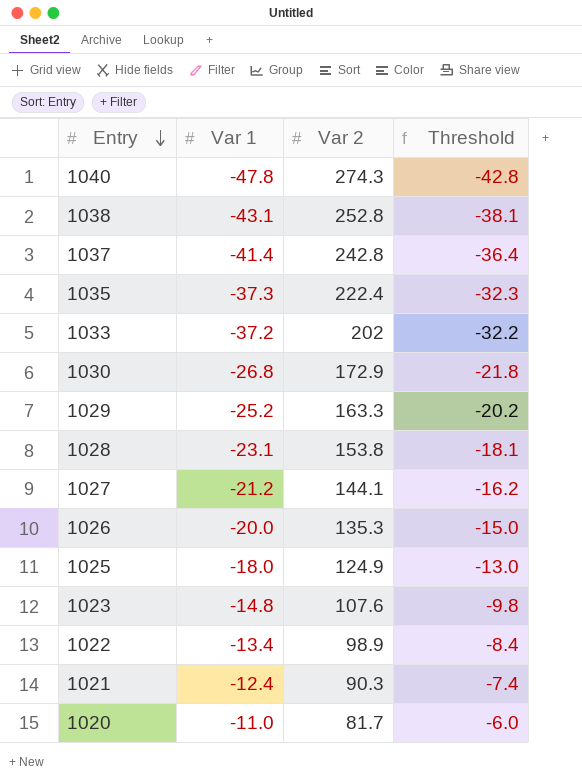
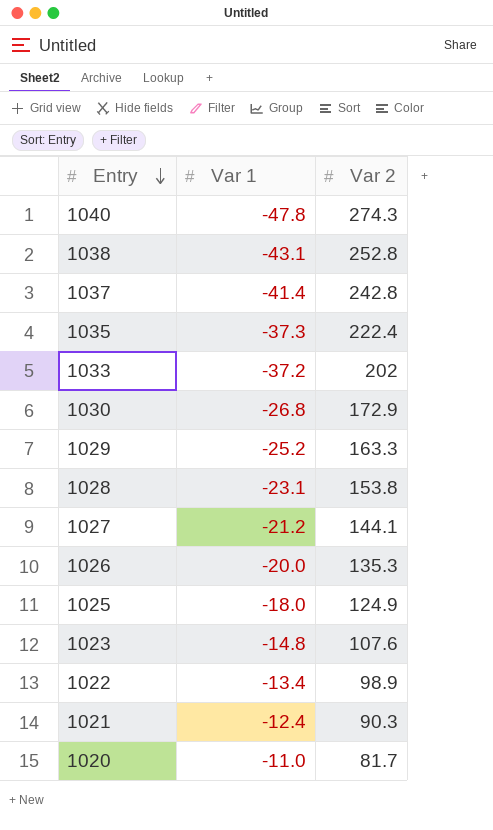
column Threshold | formula: [Var 1] + 5 -> none

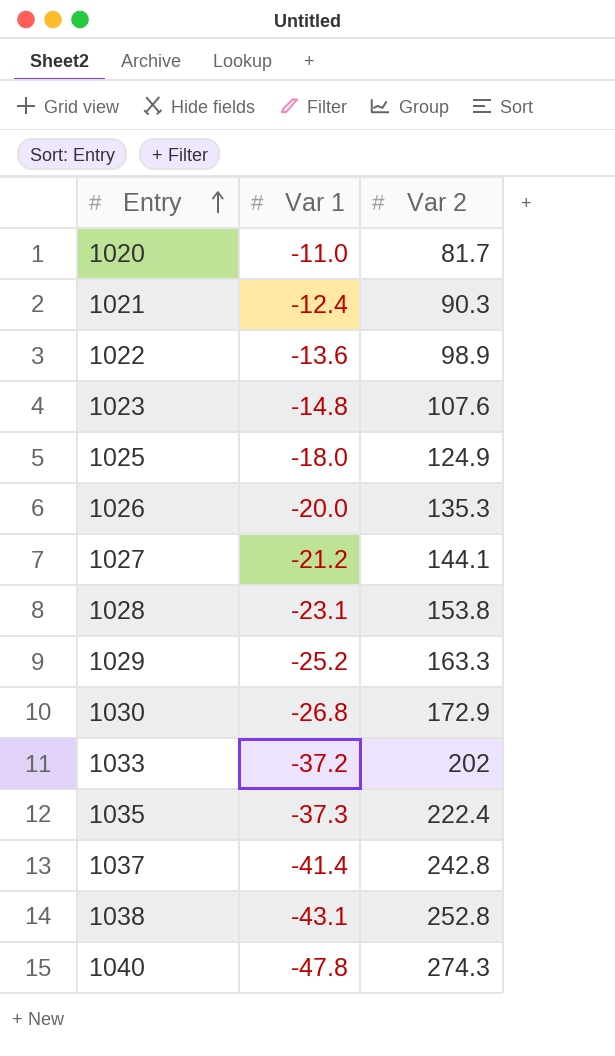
row order: Entry descending -> Entry ascending
1022 | Var 1: -13.4 -> -13.6

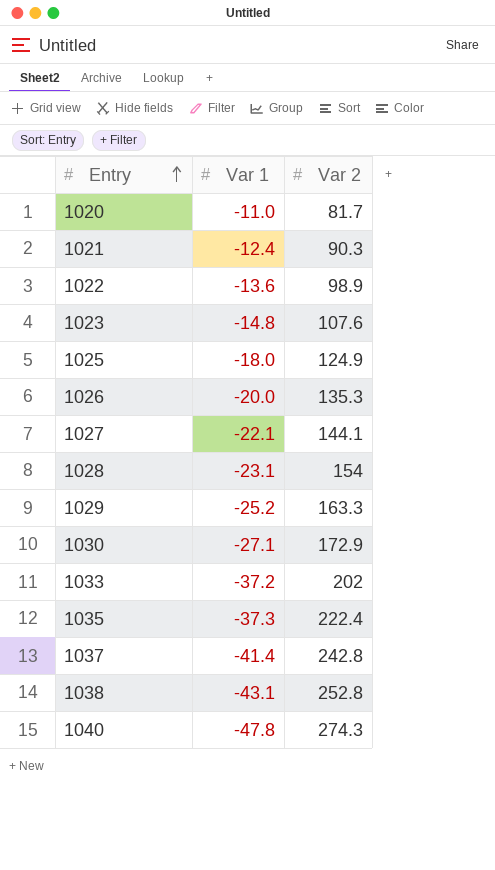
1027 | Var 1: -21.2 -> -22.1
1028 | Var 2: 153.8 -> 154
1030 | Var 1: -26.8 -> -27.1

